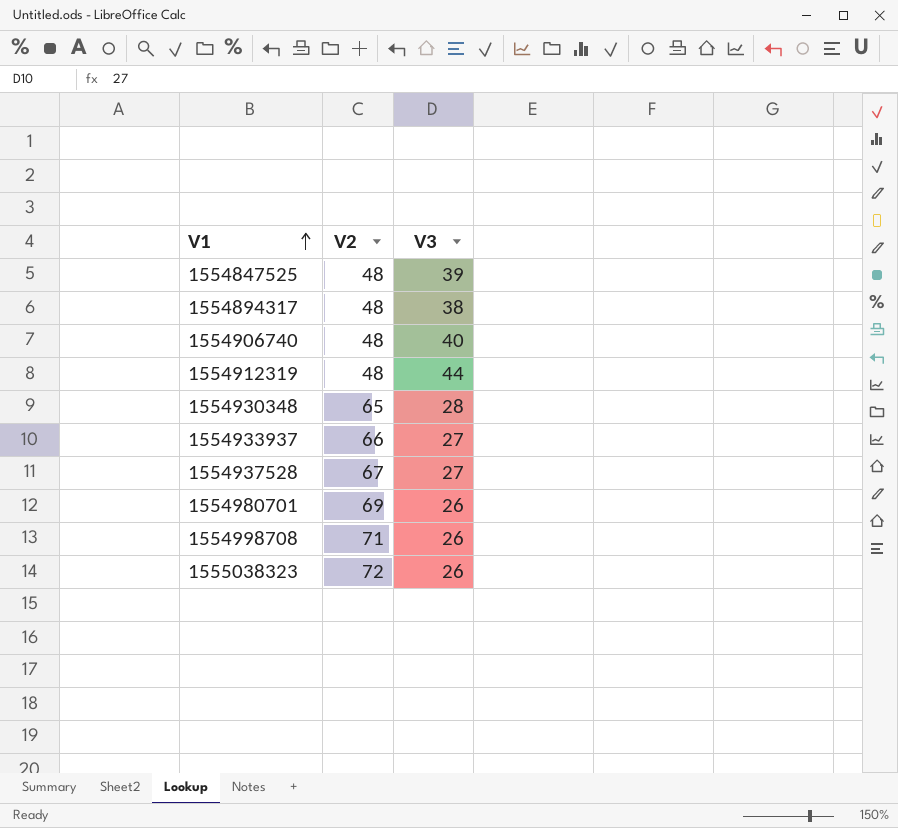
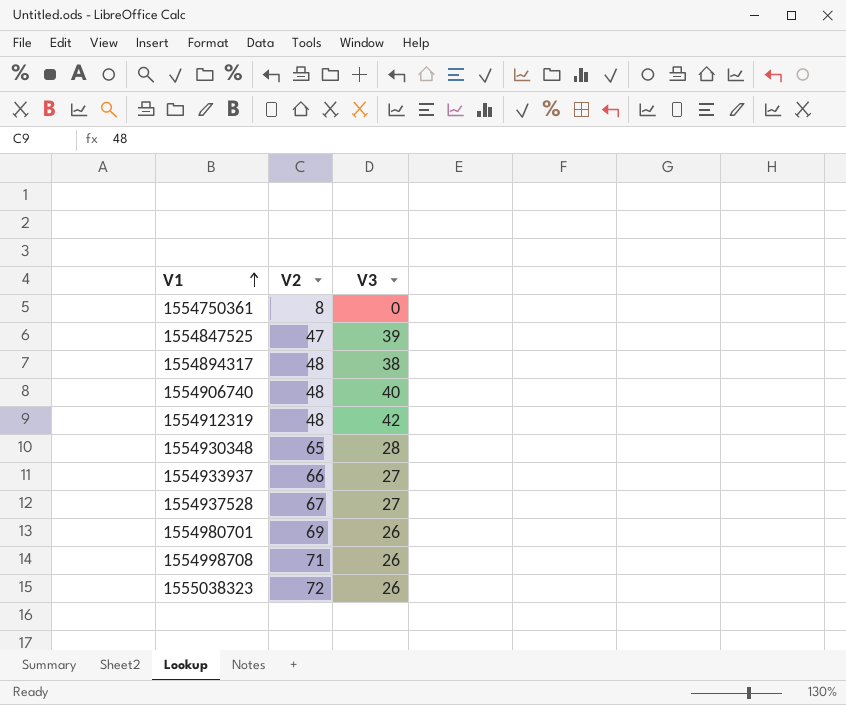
row 1554750361: none -> 8 | 0
1554847525 | V2: 48 -> 47
1554912319 | V3: 44 -> 42

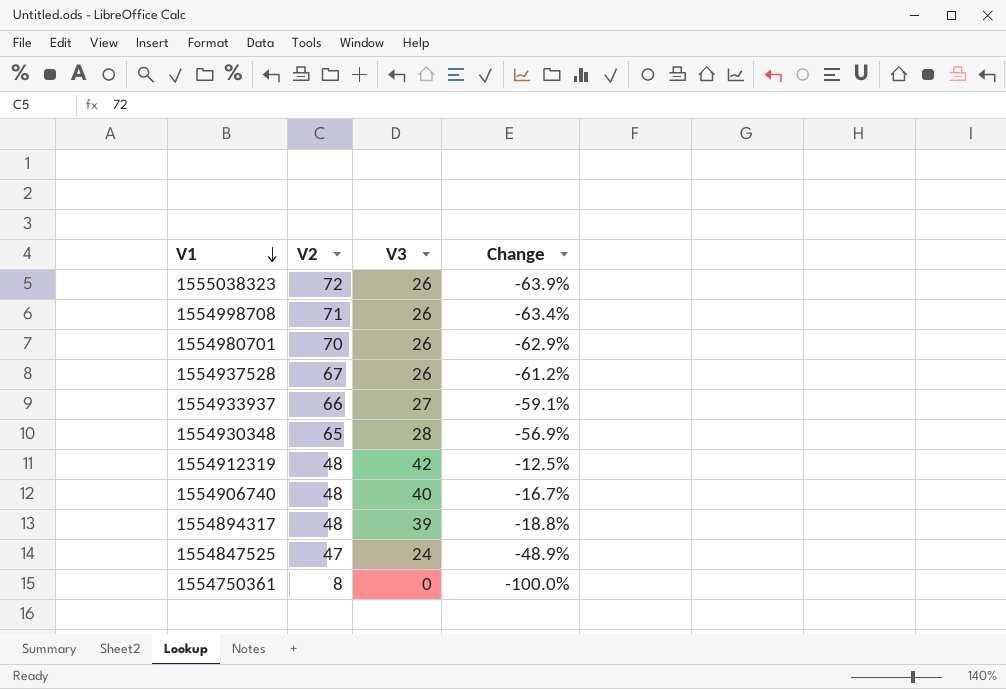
row order: V1 ascending -> V1 descending
column Change | formula: none -> ([V3] - [V2]) / [V2]
1554980701 | V2: 69 -> 70
1554937528 | V3: 27 -> 26
1554894317 | V3: 38 -> 39
1554847525 | V3: 39 -> 24

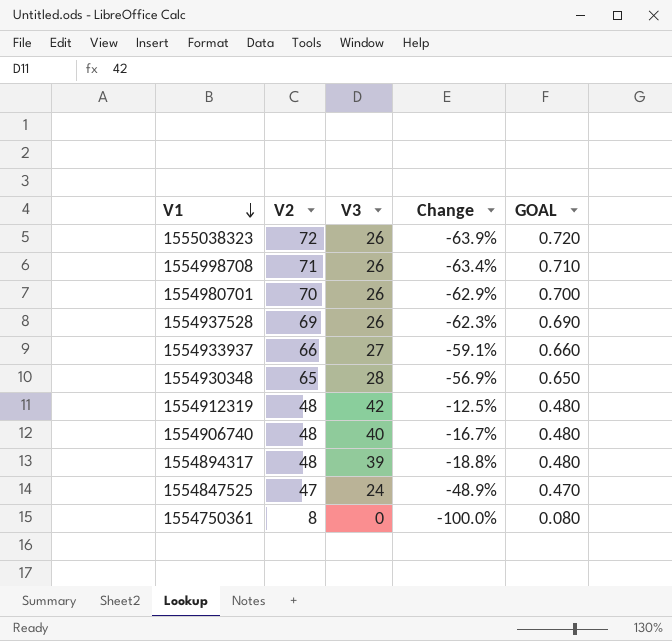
column GOAL | formula: none -> [V2] * 0.01
1554937528 | V2: 67 -> 69
1554937528 | Change: -61.2% -> -62.3%

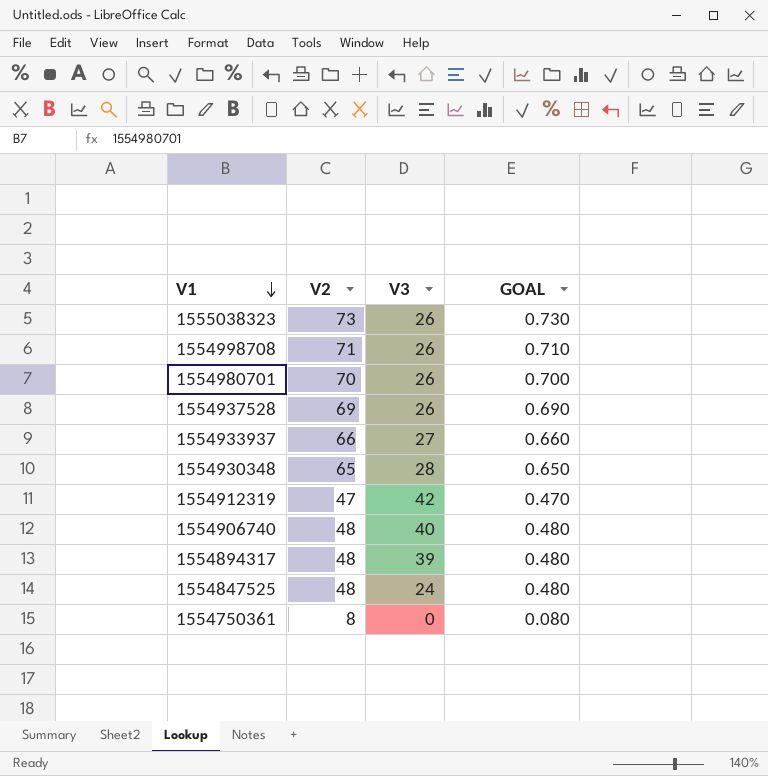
column Change | formula: ([V3] - [V2]) / [V2] -> none
1555038323 | V2: 72 -> 73
1555038323 | GOAL: 0.720 -> 0.730
1554912319 | V2: 48 -> 47
1554912319 | GOAL: 0.480 -> 0.470
1554847525 | V2: 47 -> 48
1554847525 | GOAL: 0.470 -> 0.480

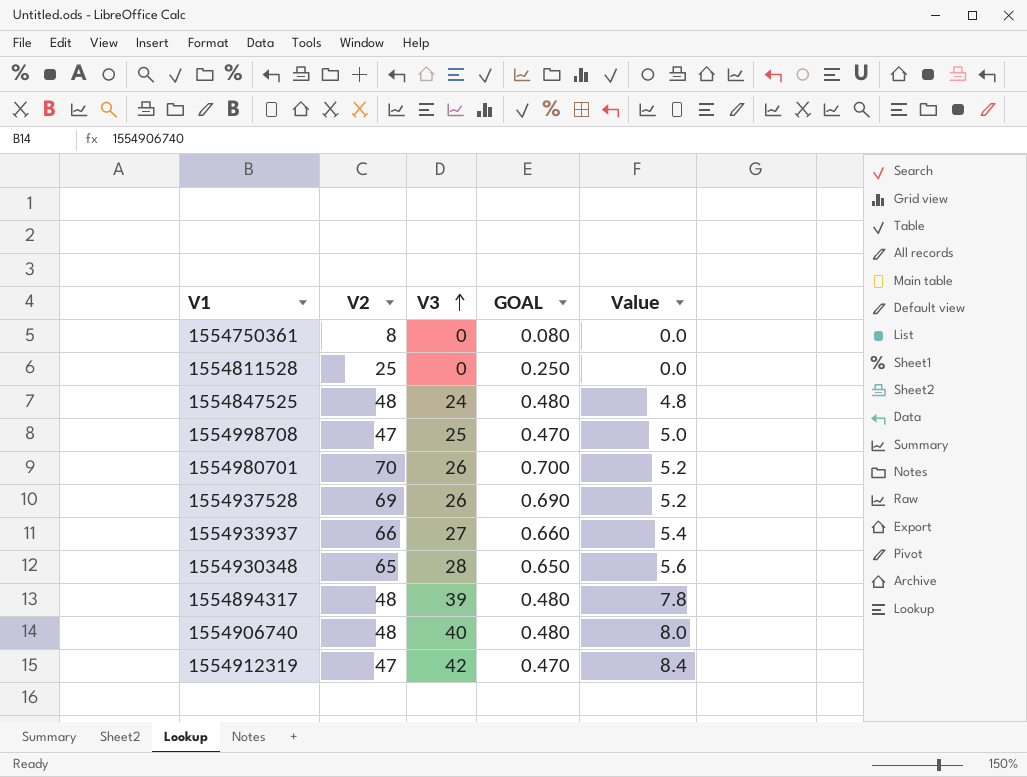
row order: V1 descending -> V3 ascending
column Value | formula: none -> [V3] * 0.2
row 1555038323: 73 | 26 | 0.730 -> none
row 1554811528: none -> 25 | 0 | 0.250 | 0.0
1554998708 | V2: 71 -> 47
1554998708 | V3: 26 -> 25
1554998708 | GOAL: 0.710 -> 0.470

